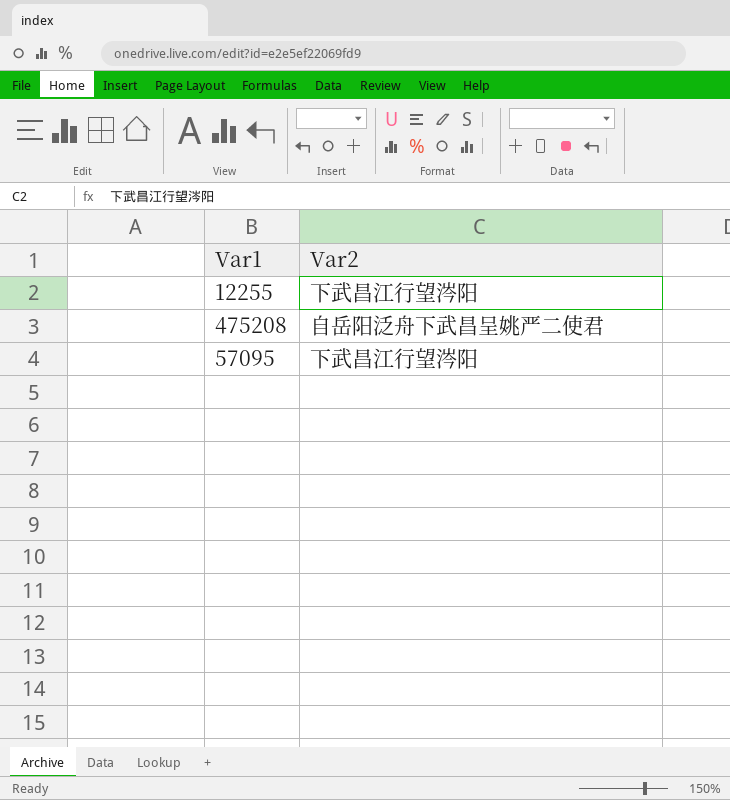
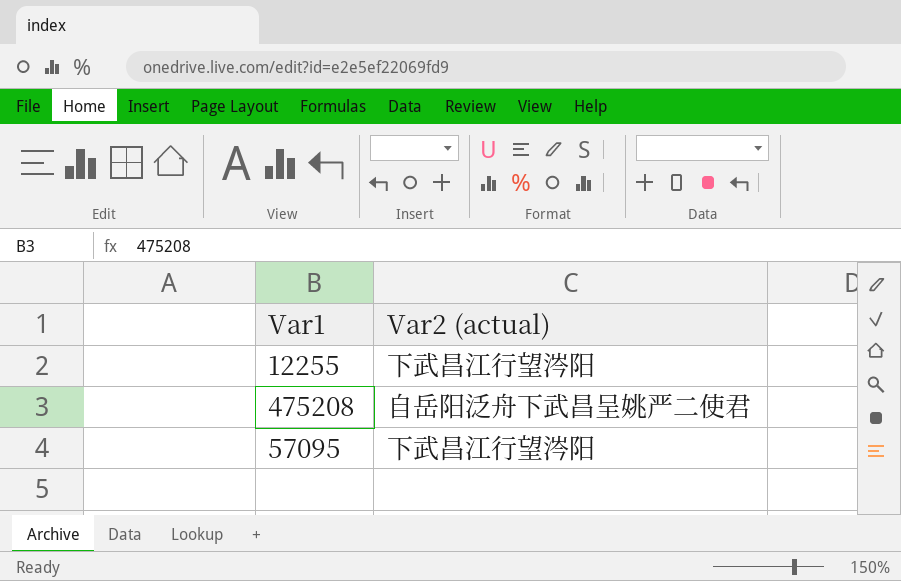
column name: Var2 -> Var2 (actual)

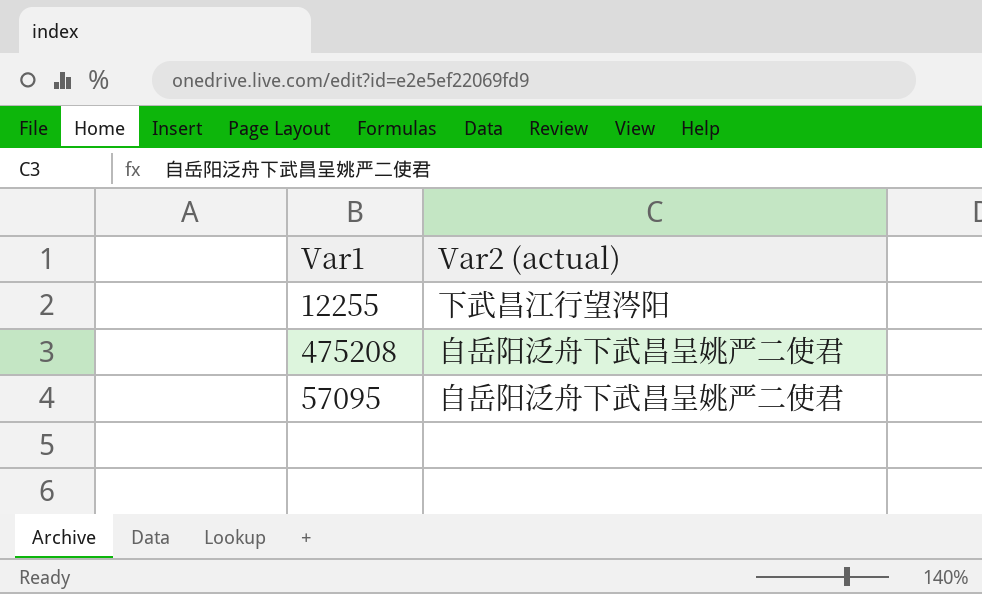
57095 | Var2 (actual): 下武昌江行望涔阳 -> 自岳阳泛舟下武昌呈姚严二使君

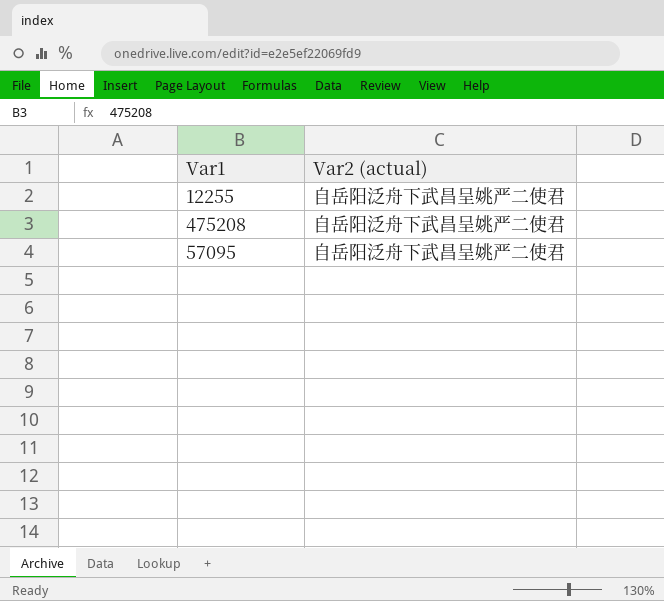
12255 | Var2 (actual): 下武昌江行望涔阳 -> 自岳阳泛舟下武昌呈姚严二使君

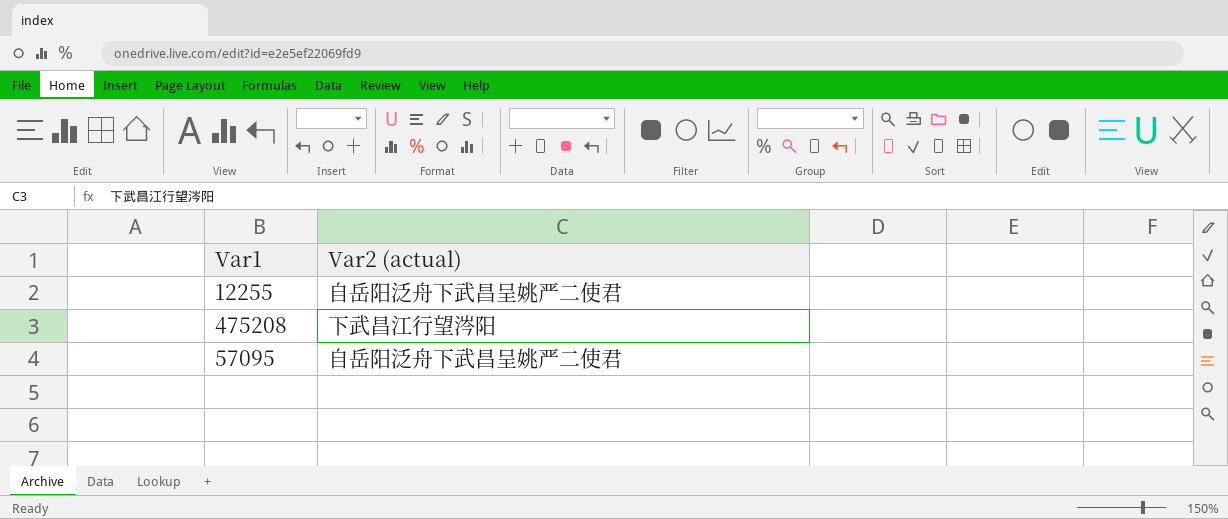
475208 | Var2 (actual): 自岳阳泛舟下武昌呈姚严二使君 -> 下武昌江行望涔阳

